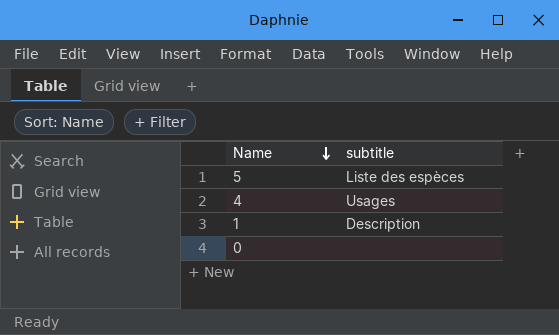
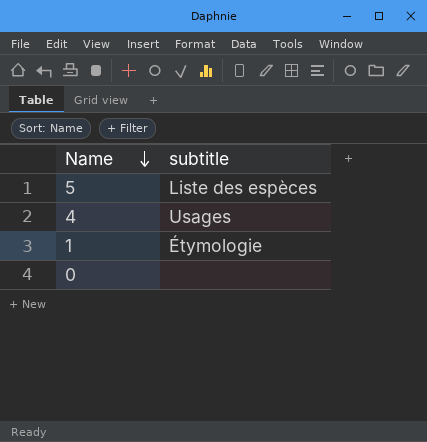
1 | subtitle: Description -> Étymologie

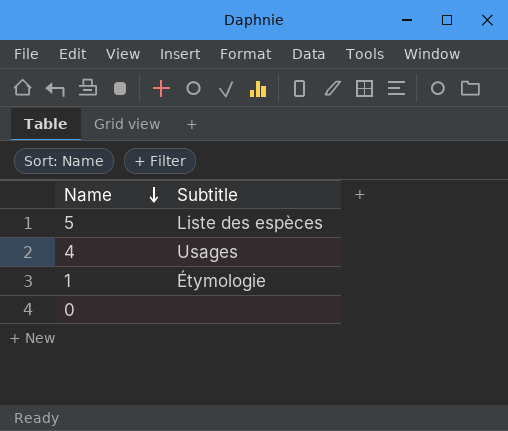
column name: subtitle -> Subtitle

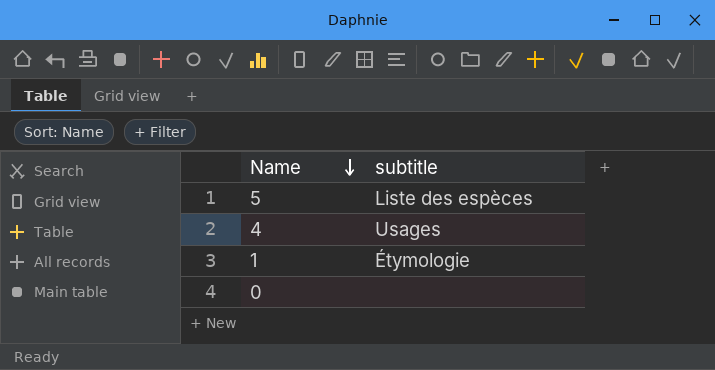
column name: Subtitle -> subtitle

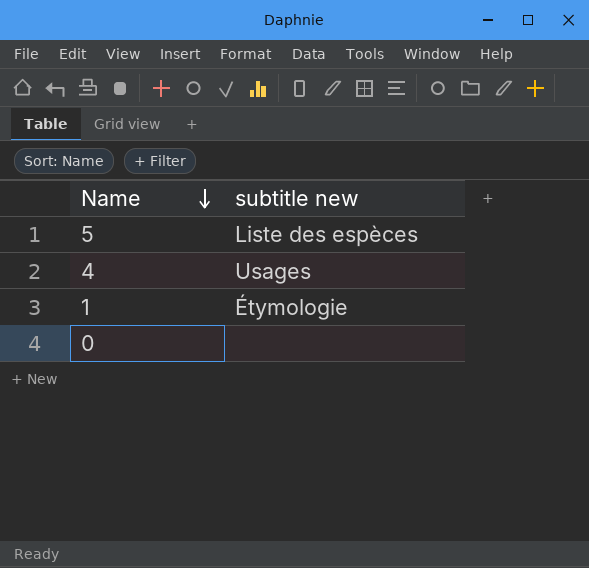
column name: subtitle -> subtitle new

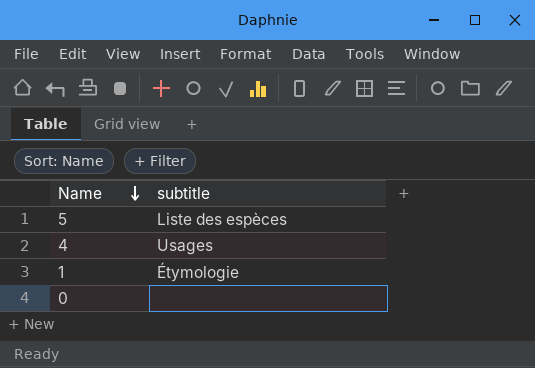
column name: subtitle new -> subtitle

